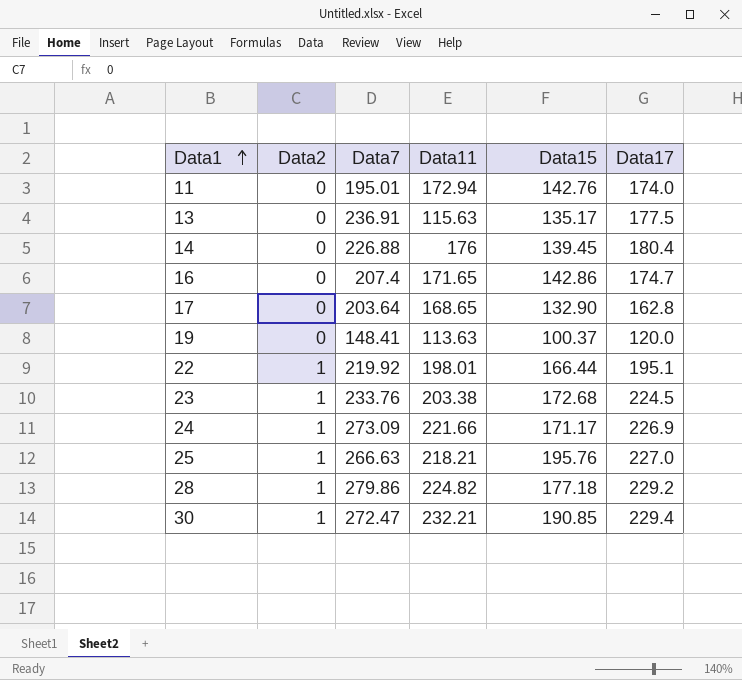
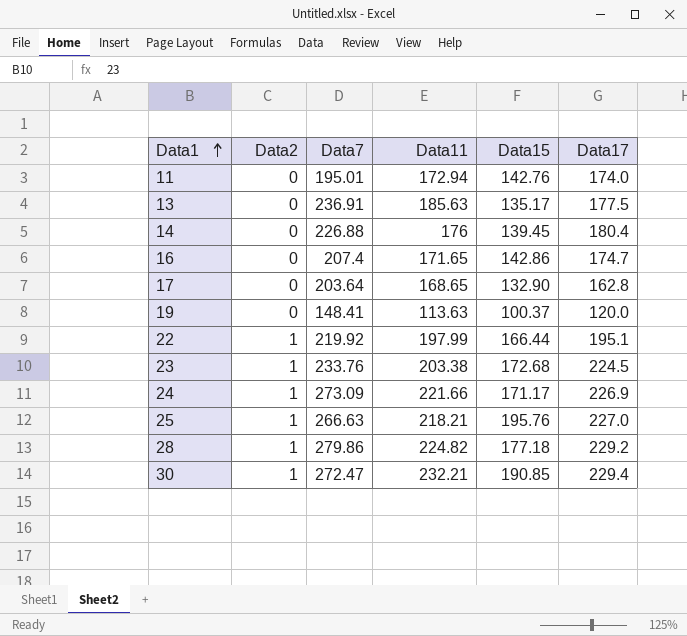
13 | Data11: 115.63 -> 185.63
22 | Data11: 198.01 -> 197.99

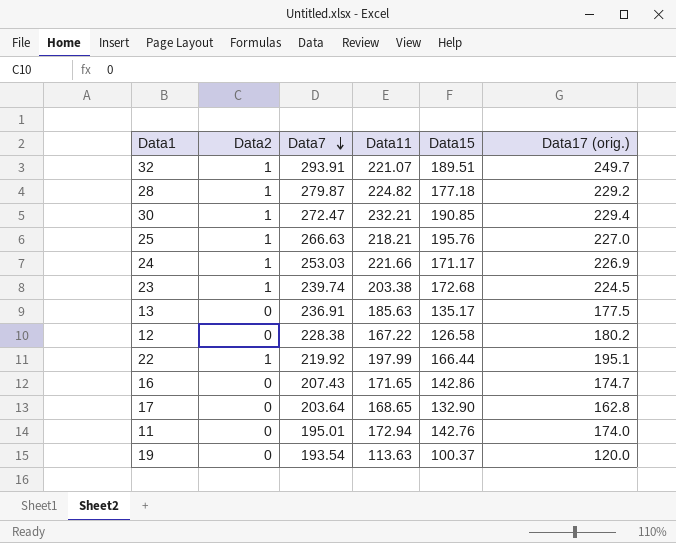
row order: Data1 ascending -> Data7 descending
column name: Data17 -> Data17 (orig.)
row 14: 0 | 226.88 | 176 | 139.45 | 180.4 -> none
row 32: none -> 1 | 293.91 | 221.07 | 189.51 | 249.7
28 | Data7: 279.86 -> 279.87
24 | Data7: 273.09 -> 253.03
23 | Data7: 233.76 -> 239.74
row 12: none -> 0 | 228.38 | 167.22 | 126.58 | 180.2
16 | Data7: 207.4 -> 207.43
19 | Data7: 148.41 -> 193.54

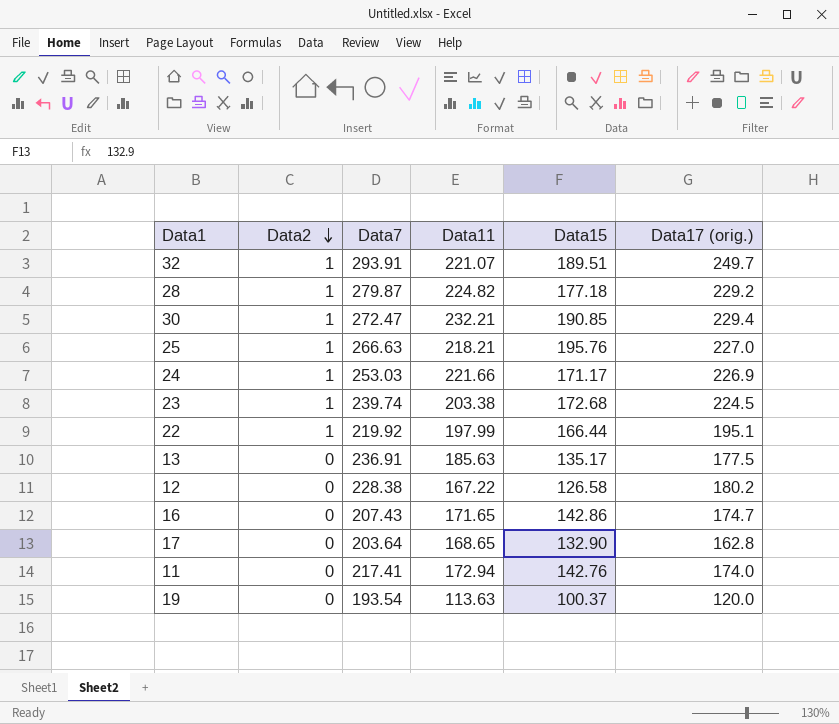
row order: Data7 descending -> Data2 descending
11 | Data7: 195.01 -> 217.41

